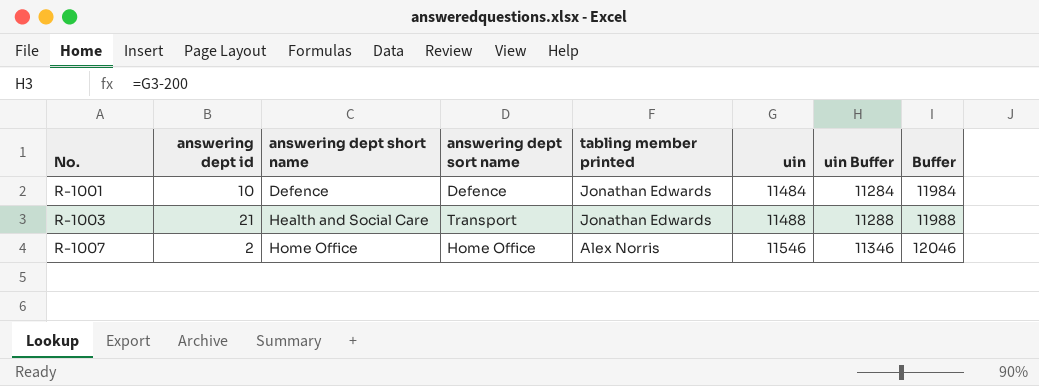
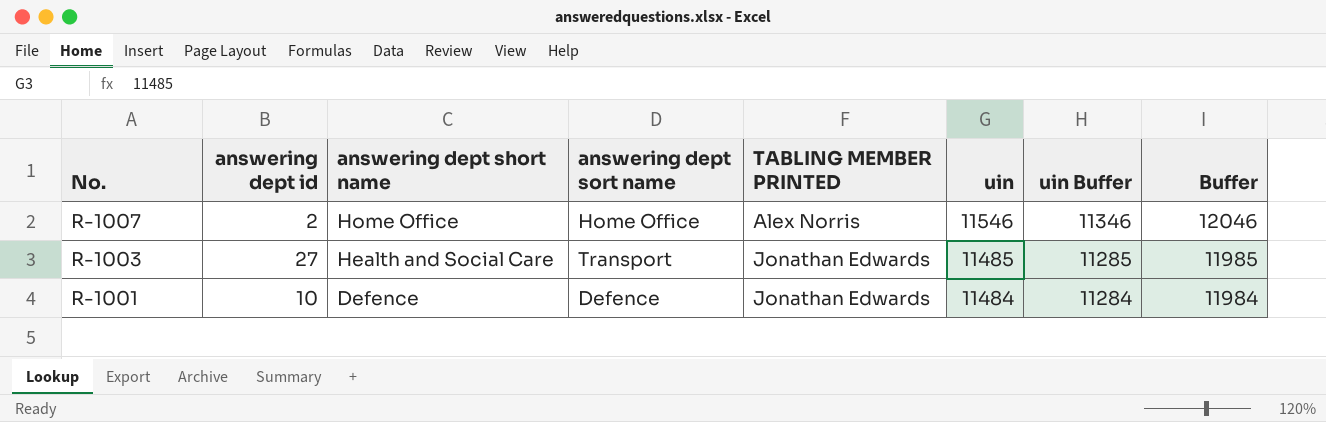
row order: No. ascending -> No. descending
column name: tabling member printed -> TABLING MEMBER PRINTED
R-1003 | answering dept id: 21 -> 27
R-1003 | uin: 11488 -> 11485
R-1003 | uin Buffer: 11288 -> 11285
R-1003 | Buffer: 11988 -> 11985

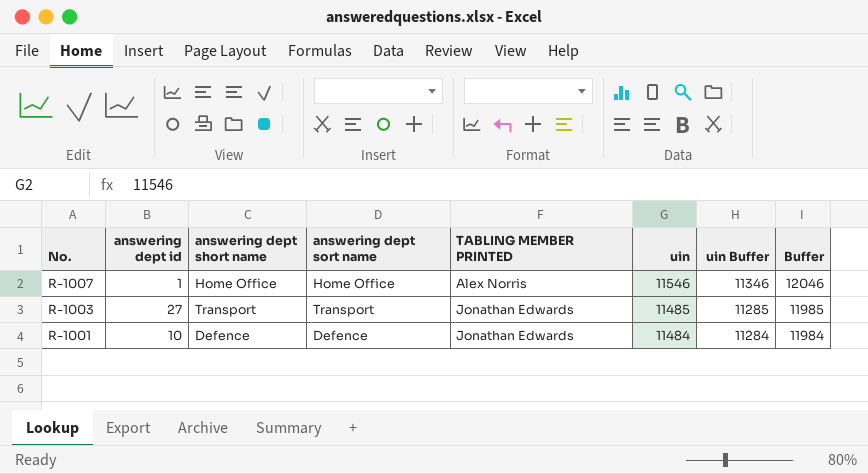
R-1007 | answering dept id: 2 -> 1
R-1003 | answering dept short name: Health and Social Care -> Transport

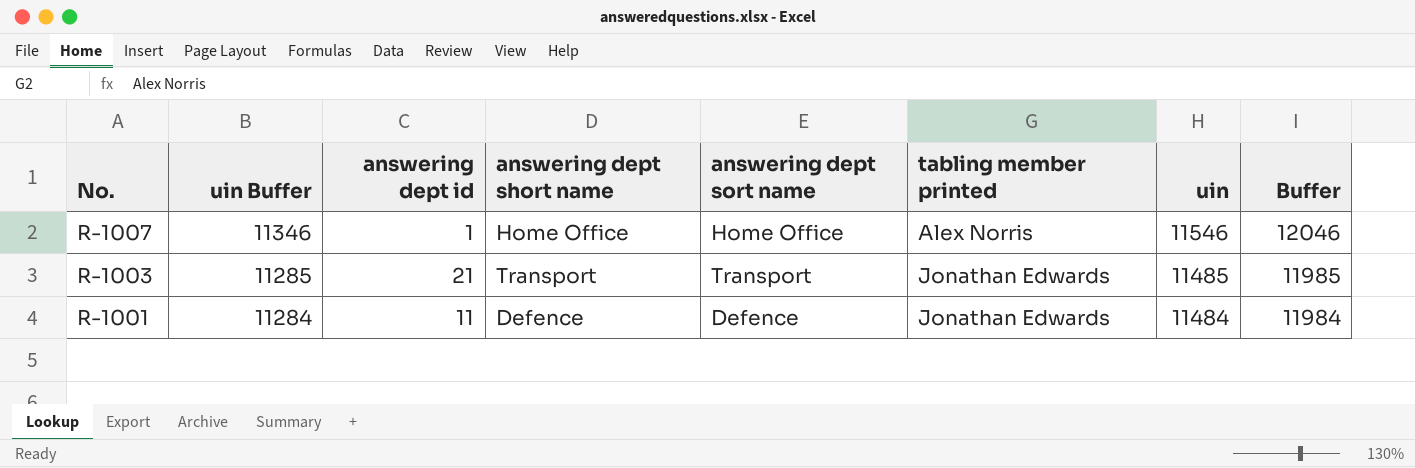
column uin Buffer | position: 7 -> 2
column name: TABLING MEMBER PRINTED -> tabling member printed
R-1003 | answering dept id: 27 -> 21
R-1001 | answering dept id: 10 -> 11

